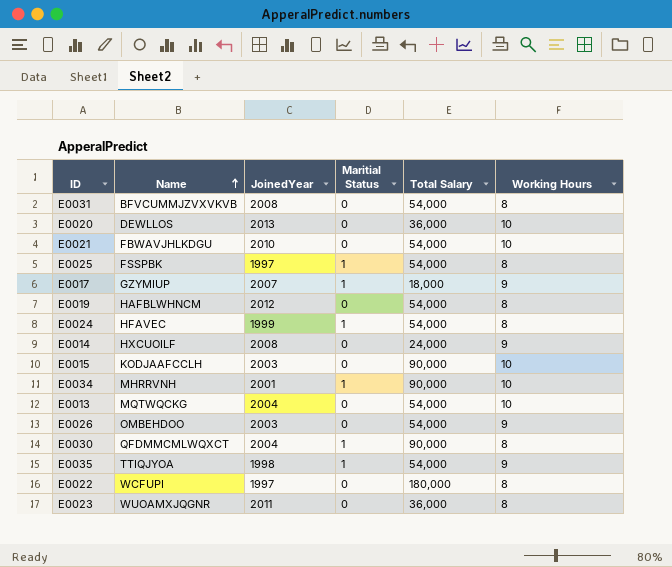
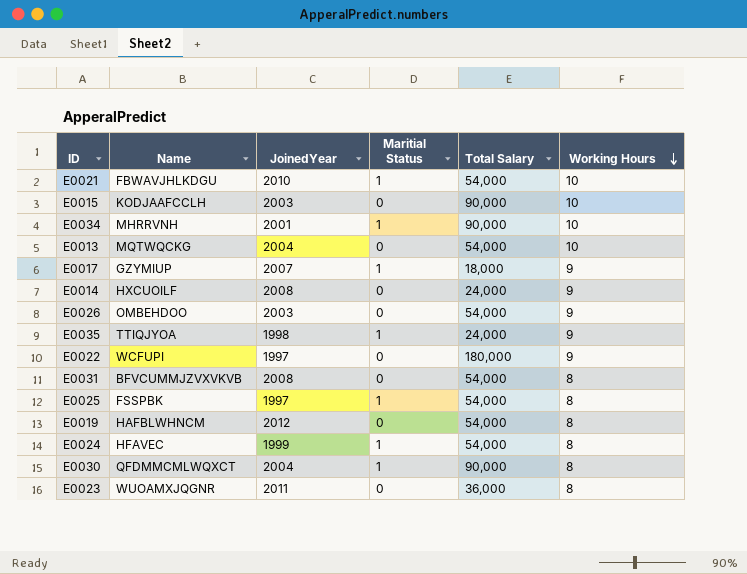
row order: Name ascending -> Working Hours descending
row E0020: DEWLLOS | 2013 | 0 | 36,000 | 10 -> none
E0021 | Maritial Status: 0 -> 1
E0035 | Total Salary: 54,000 -> 24,000
E0022 | Working Hours: 8 -> 9

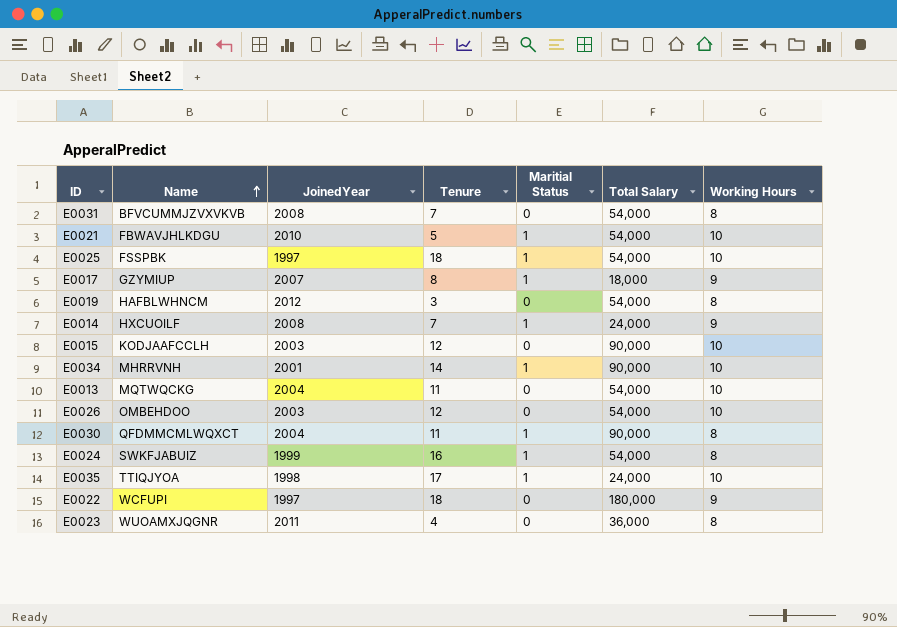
row order: Working Hours descending -> Name ascending
column Tenure | position: none -> 4
E0025 | Working Hours: 8 -> 10
E0014 | Maritial Status: 0 -> 1
E0026 | Working Hours: 9 -> 10
E0024 | Name: HFAVEC -> SWKFJABUIZ
E0035 | Working Hours: 9 -> 10

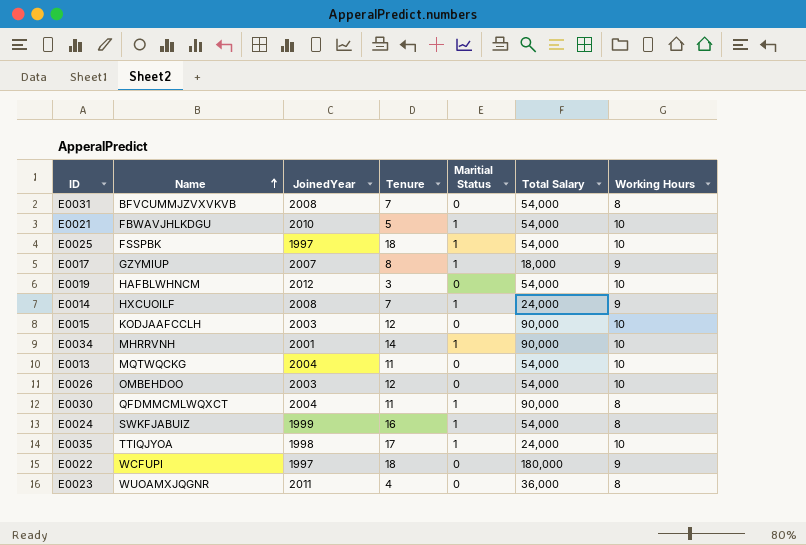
E0019 | Working Hours: 8 -> 10

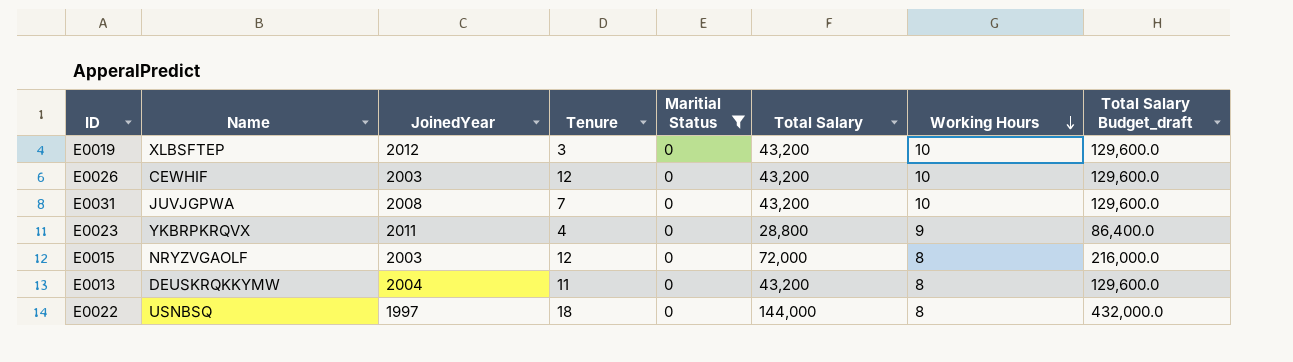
filter: none -> Maritial Status = 0
row order: Name ascending -> Working Hours descending
column Total Salary Budget_draft | formula: none -> [Total Salary] * 3
E0019 | Name: HAFBLWHNCM -> XLBSFTEP
E0019 | Total Salary: 54,000 -> 43,200
E0026 | Name: OMBEHDOO -> CEWHIF
E0026 | Total Salary: 54,000 -> 43,200
E0031 | Name: BFVCUMMJZVXVKVB -> JUVJGPWA
E0031 | Total Salary: 54,000 -> 43,200
E0031 | Working Hours: 8 -> 10
E0023 | Name: WUOAMXJQGNR -> YKBRPKRQVX
E0023 | Total Salary: 36,000 -> 28,800
E0023 | Working Hours: 8 -> 9
E0015 | Name: KODJAAFCCLH -> NRYZVGAOLF
E0015 | Total Salary: 90,000 -> 72,000
E0015 | Working Hours: 10 -> 8
E0013 | Name: MQTWQCKG -> DEUSKRQKKYMW
E0013 | Total Salary: 54,000 -> 43,200
E0013 | Working Hours: 10 -> 8
E0022 | Name: WCFUPI -> USNBSQ
E0022 | Total Salary: 180,000 -> 144,000
E0022 | Working Hours: 9 -> 8

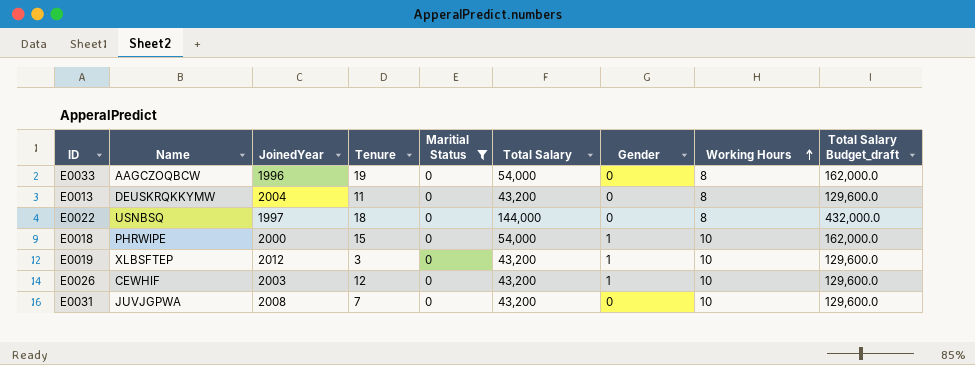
row order: Working Hours descending -> Working Hours ascending
column Gender | position: none -> 7
row E0023: YKBRPKRQVX | 2011 | 4 | 0 | 28,800 | 9 | 86,400.0 -> none
row E0015: NRYZVGAOLF | 2003 | 12 | 0 | 72,000 | 8 | 216,000.0 -> none
row E0033: none -> AAGCZOQBCW | 1996 | 19 | 0 | 54,000 | 0 | 8 | 162,000.0
row E0018: none -> PHRWIPE | 2000 | 15 | 0 | 54,000 | 1 | 10 | 162,000.0

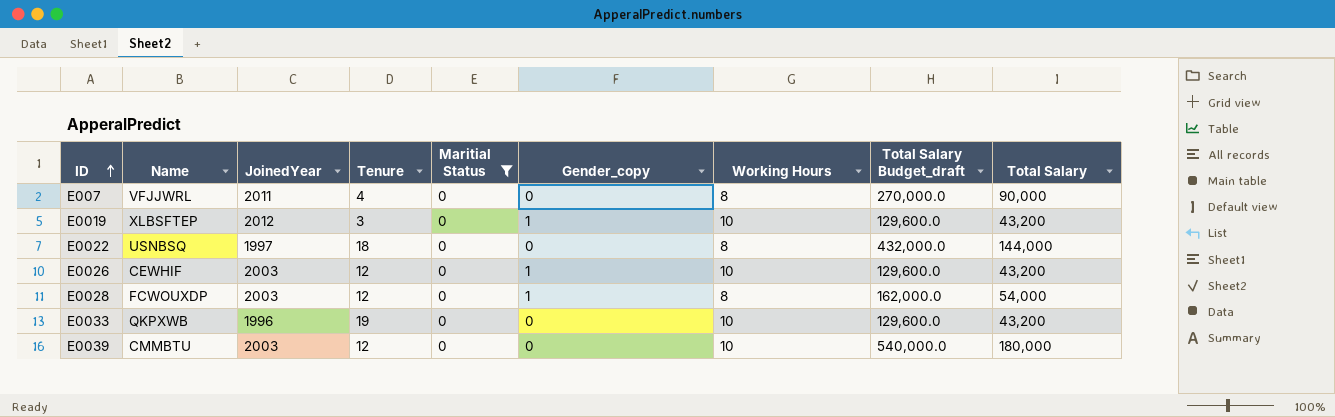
row order: Working Hours ascending -> ID ascending
column name: Gender -> Gender_copy
column Total Salary | position: 6 -> 9
row E0013: DEUSKRQKKYMW | 2004 | 11 | 0 | 43,200 | 0 | 8 | 129,600.0 -> none
row E0018: PHRWIPE | 2000 | 15 | 0 | 54,000 | 1 | 10 | 162,000.0 -> none
row E0031: JUVJGPWA | 2008 | 7 | 0 | 43,200 | 0 | 10 | 129,600.0 -> none
row E007: none -> VFJJWRL | 2011 | 4 | 0 | 0 | 8 | 270,000.0 | 90,000
row E0028: none -> FCWOUXDP | 2003 | 12 | 0 | 1 | 8 | 162,000.0 | 54,000
E0033 | Name: AAGCZOQBCW -> QKPXWB
E0033 | Working Hours: 8 -> 10
E0033 | Total Salary Budget_draft: 162,000.0 -> 129,600.0
E0033 | Total Salary: 54,000 -> 43,200
row E0039: none -> CMMBTU | 2003 | 12 | 0 | 0 | 10 | 540,000.0 | 180,000

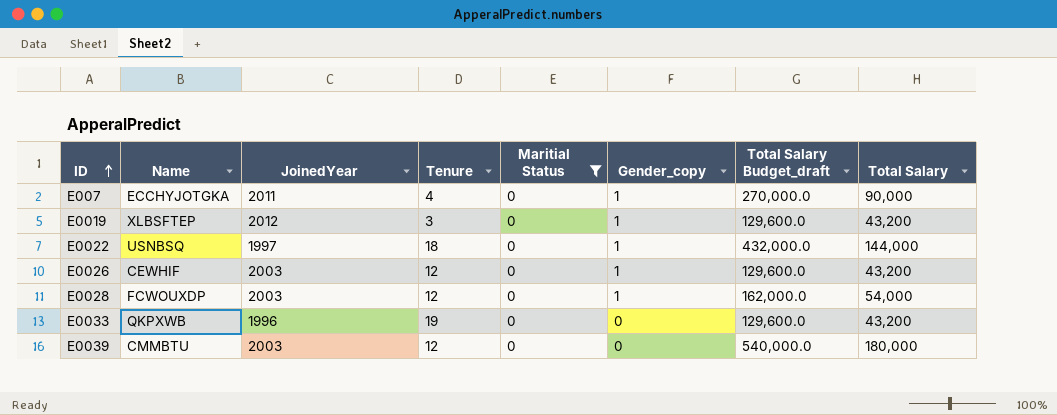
column Working Hours | position: 7 -> none
E007 | Name: VFJJWRL -> ECCHYJOTGKA
E007 | Gender_copy: 0 -> 1
E0022 | Gender_copy: 0 -> 1

